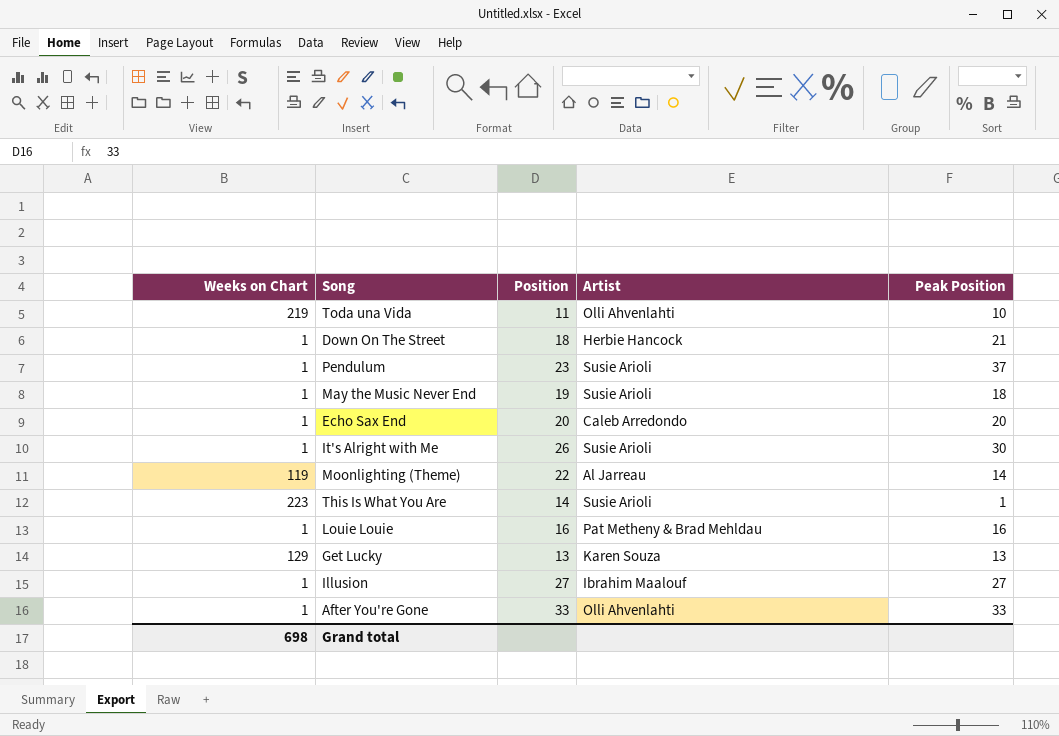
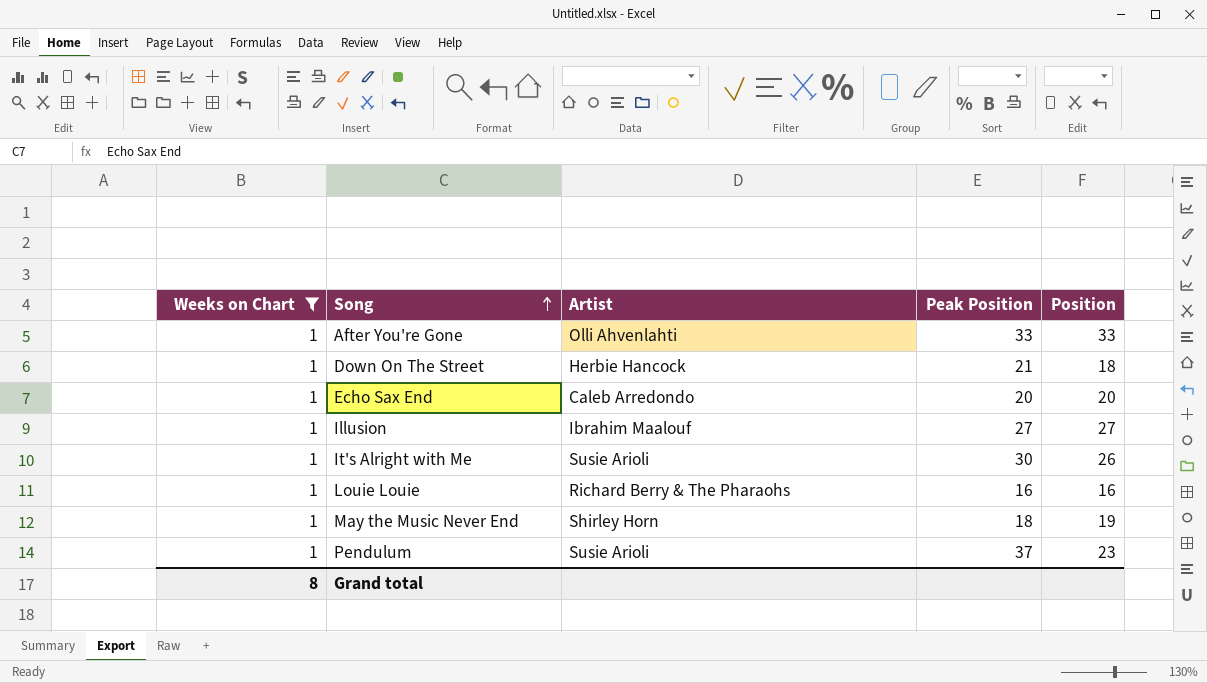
filter: none -> Weeks on Chart = 1
row order: none -> Song ascending
column Position | position: 3 -> 5
Louie Louie | Artist: Pat Metheny & Brad Mehldau -> Richard Berry & The Pharaohs
May the Music Never End | Artist: Susie Arioli -> Shirley Horn
Grand total | Weeks on Chart: 698 -> 8

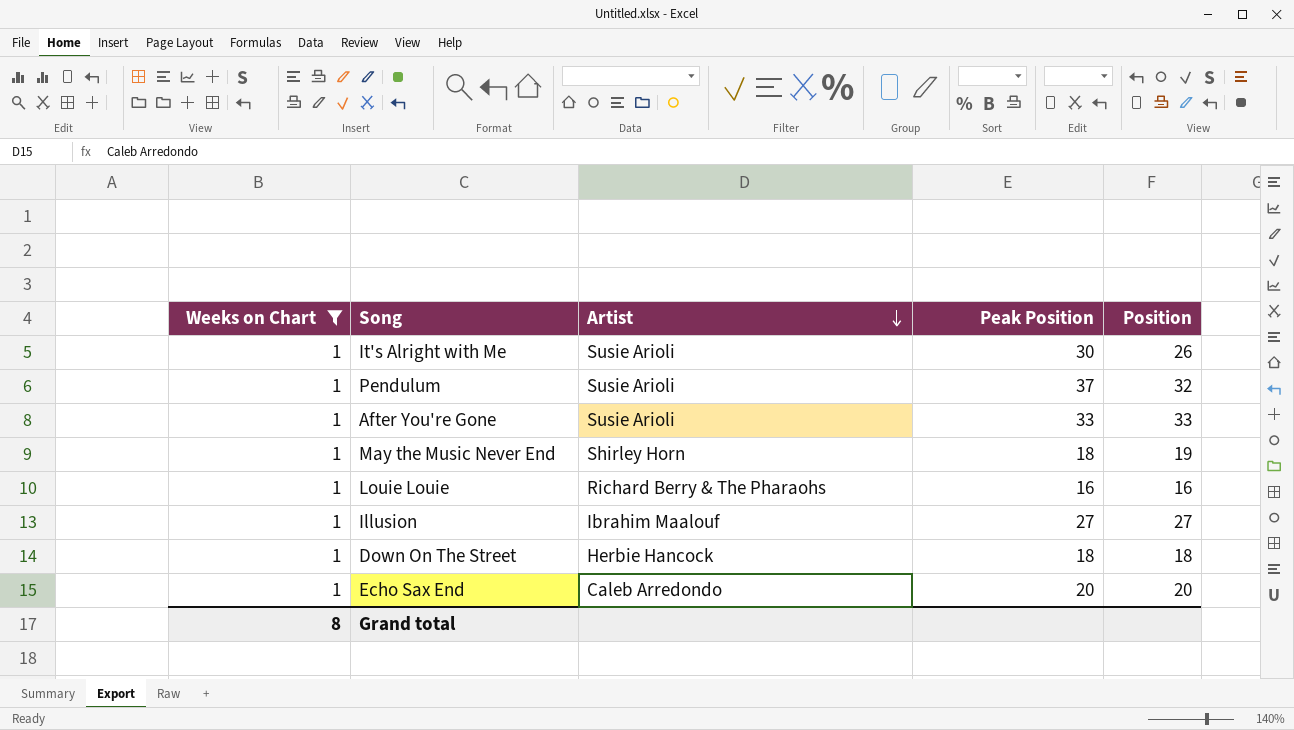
row order: Song ascending -> Artist descending
Pendulum | Position: 23 -> 32
After You're Gone | Artist: Olli Ahvenlahti -> Susie Arioli
Down On The Street | Peak Position: 21 -> 18

